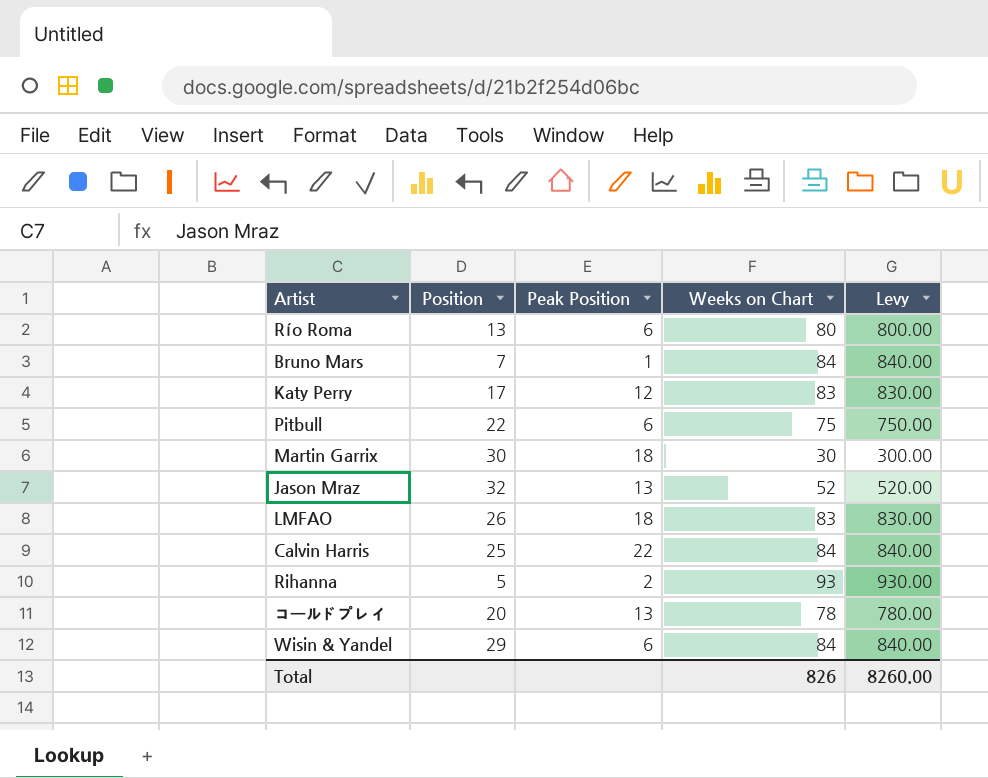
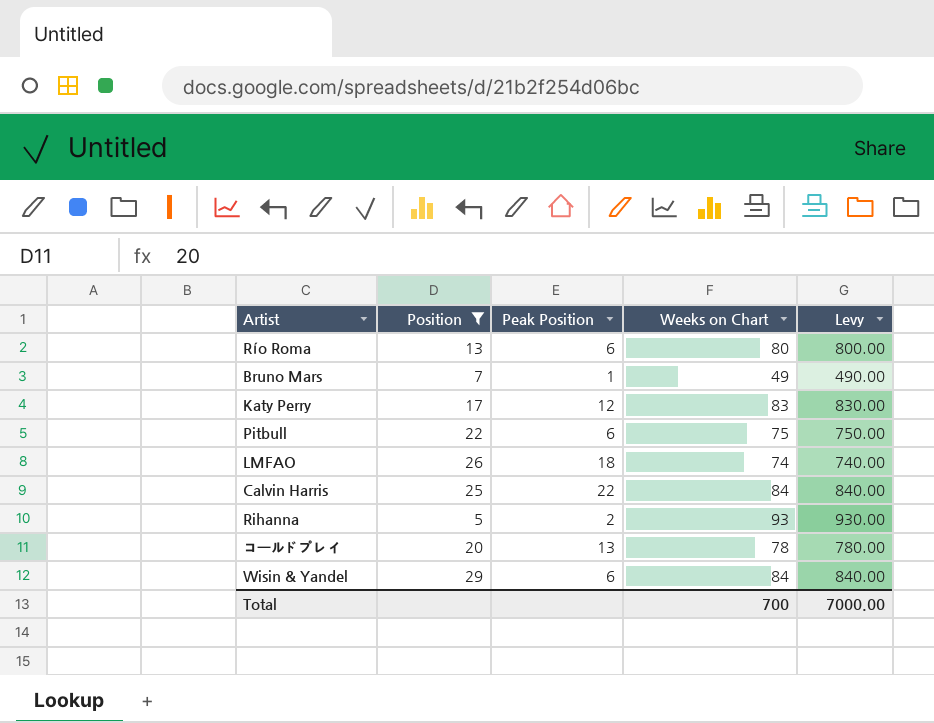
filter: none -> Position <= 29
Bruno Mars | Weeks on Chart: 84 -> 49
Bruno Mars | Levy: 840.00 -> 490.00
LMFAO | Weeks on Chart: 83 -> 74
LMFAO | Levy: 830.00 -> 740.00
Total | Weeks on Chart: 826 -> 700
Total | Levy: 8260.00 -> 7000.00

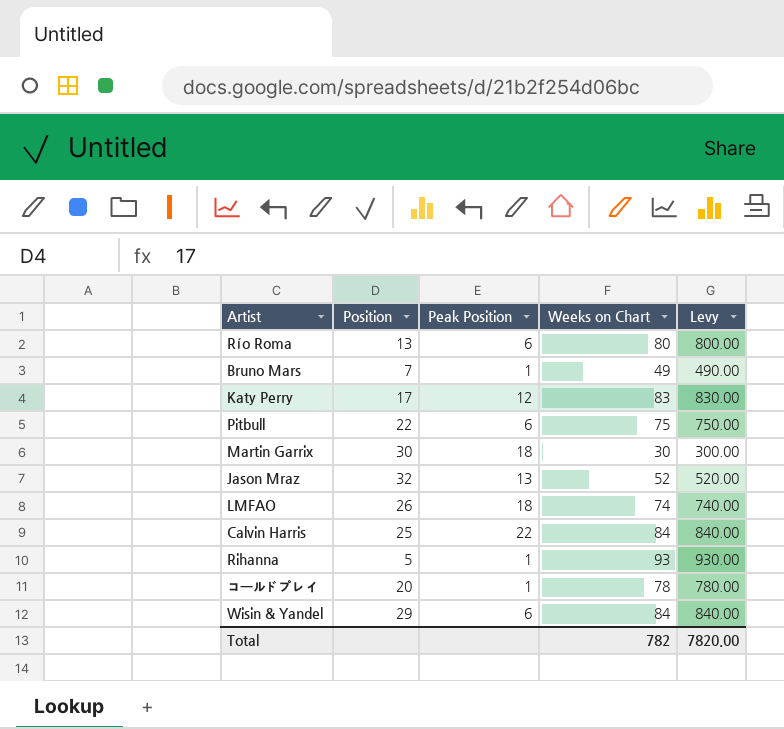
filter: Position <= 29 -> none
Rihanna | Peak Position: 2 -> 1
コールドプレイ | Peak Position: 13 -> 1
Total | Weeks on Chart: 700 -> 782
Total | Levy: 7000.00 -> 7820.00

